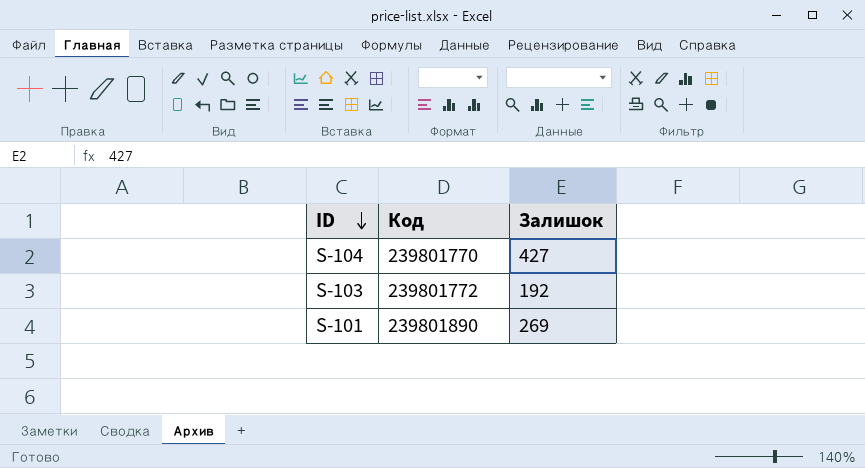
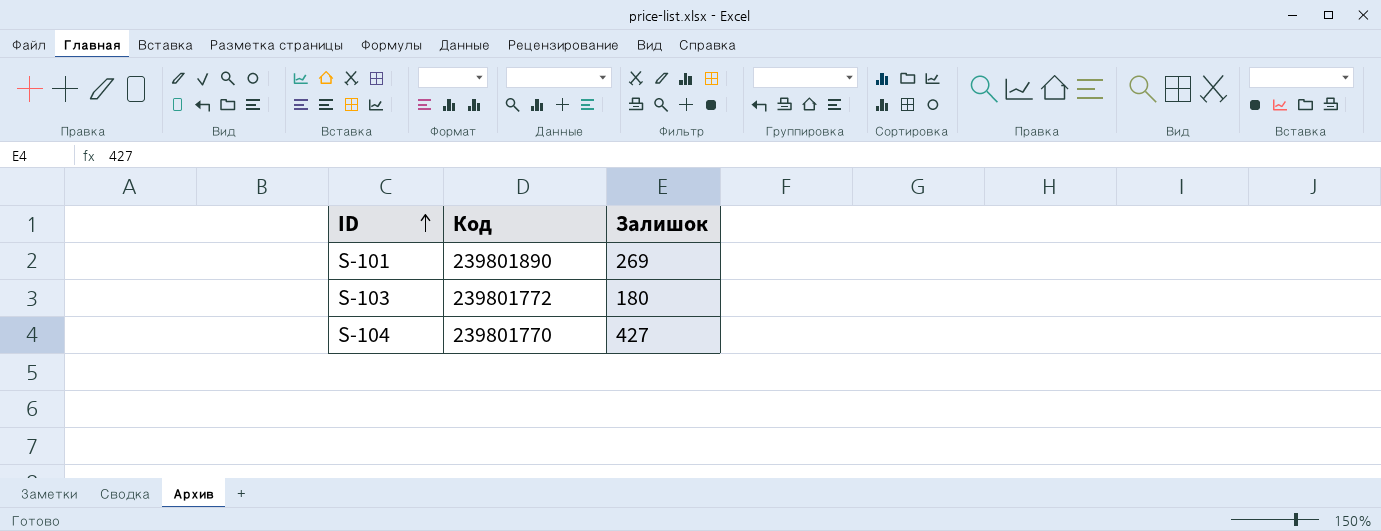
row order: ID descending -> ID ascending
S-103 | Залишок: 192 -> 180

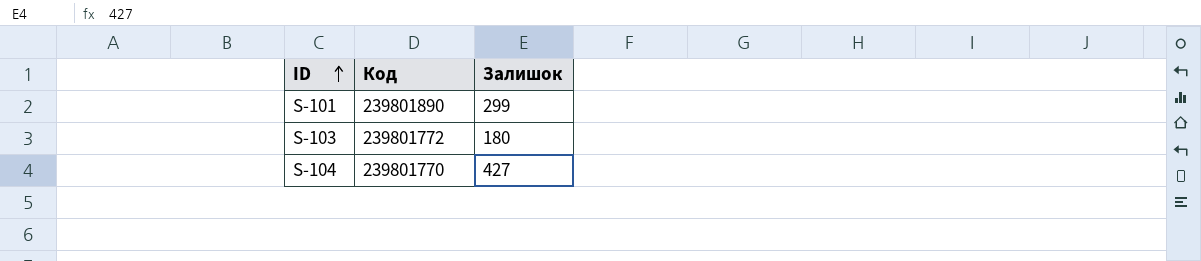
S-101 | Залишок: 269 -> 299

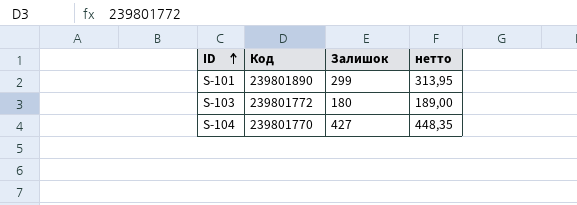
column нетто | formula: none -> [Залишок] * 1,05

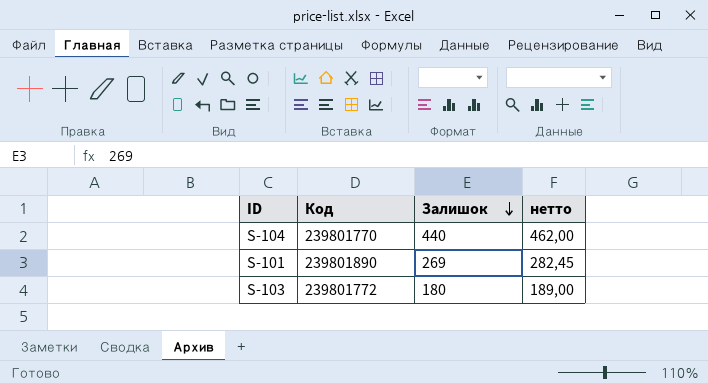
row order: ID ascending -> Залишок descending
S-104 | Залишок: 427 -> 440
S-104 | нетто: 448,35 -> 462,00
S-101 | Залишок: 299 -> 269
S-101 | нетто: 313,95 -> 282,45

